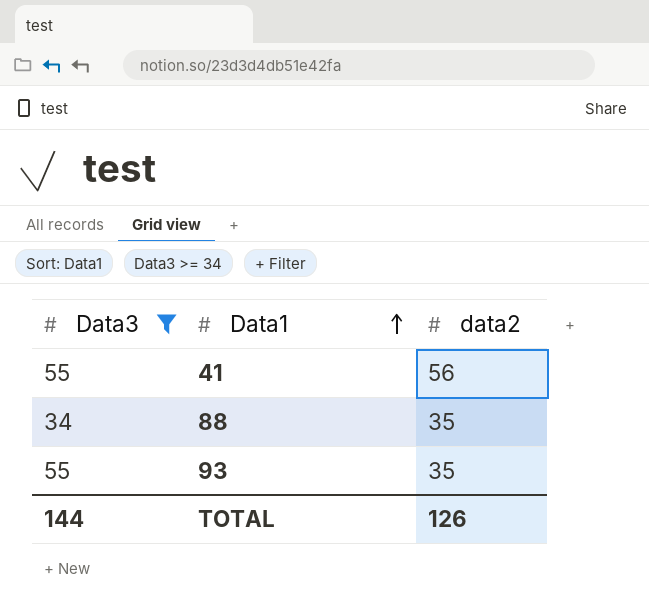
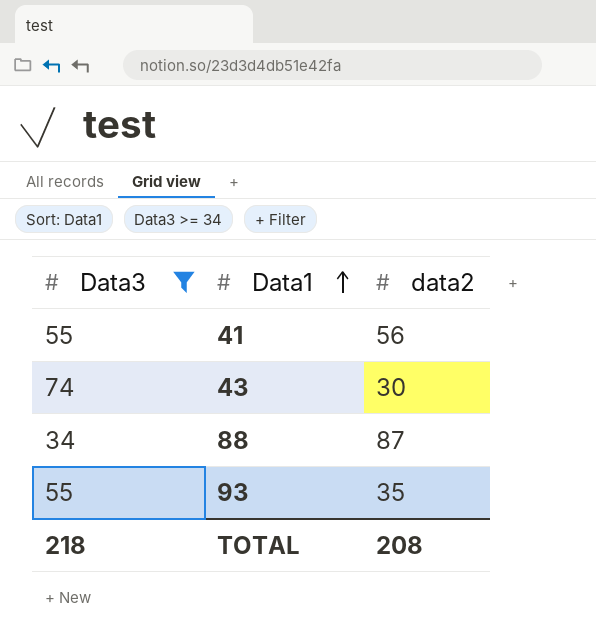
row 43: none -> 74 | 30
88 | data2: 35 -> 87
TOTAL | Data3: 144 -> 218
TOTAL | data2: 126 -> 208

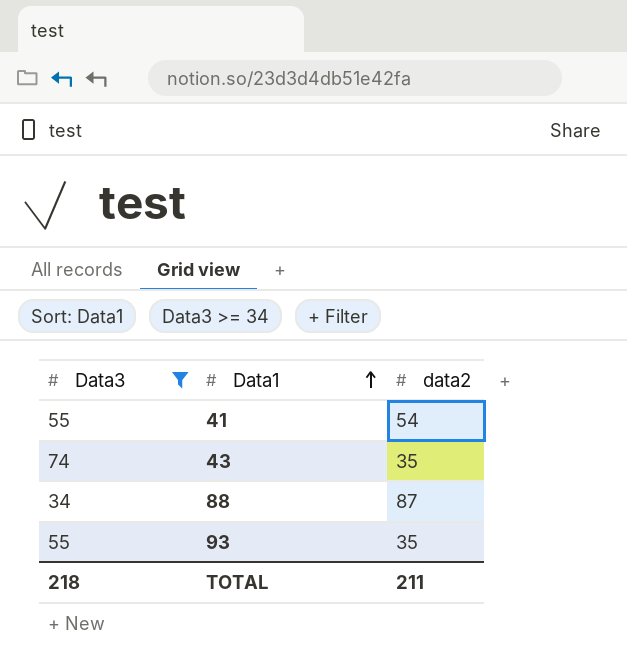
41 | data2: 56 -> 54
43 | data2: 30 -> 35
TOTAL | data2: 208 -> 211

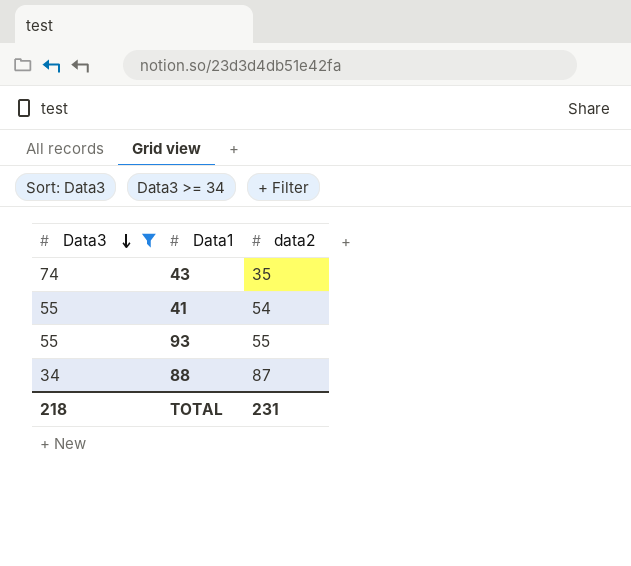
row order: Data1 ascending -> Data3 descending
93 | data2: 35 -> 55
TOTAL | data2: 211 -> 231

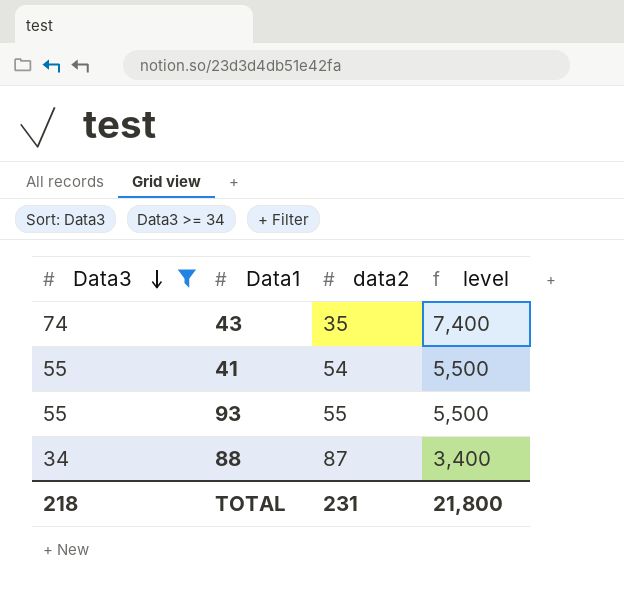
column level | formula: none -> [Data3] * 100

